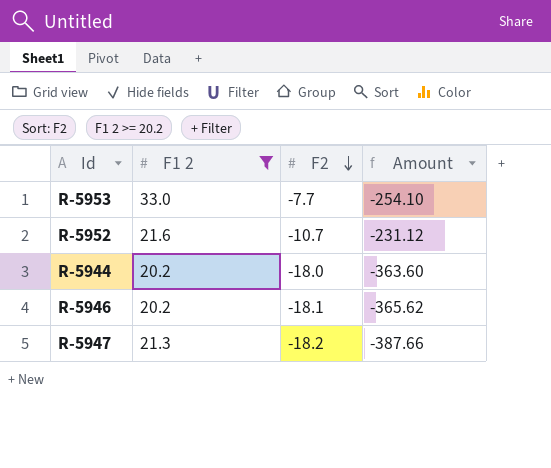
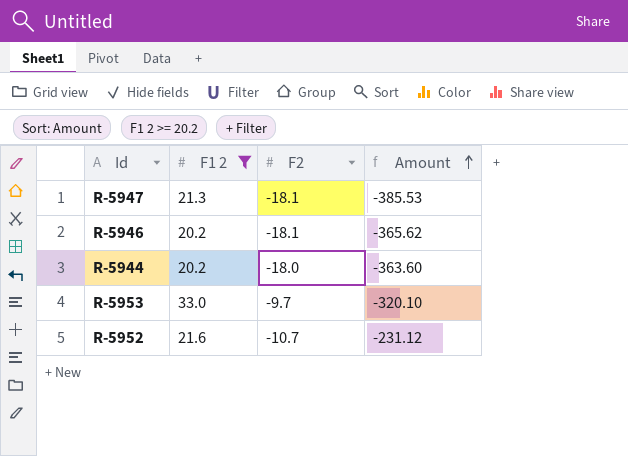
row order: F2 descending -> Amount ascending
R-5947 | F2: -18.2 -> -18.1
R-5947 | Amount: -387.66 -> -385.53
R-5953 | F2: -7.7 -> -9.7
R-5953 | Amount: -254.10 -> -320.10

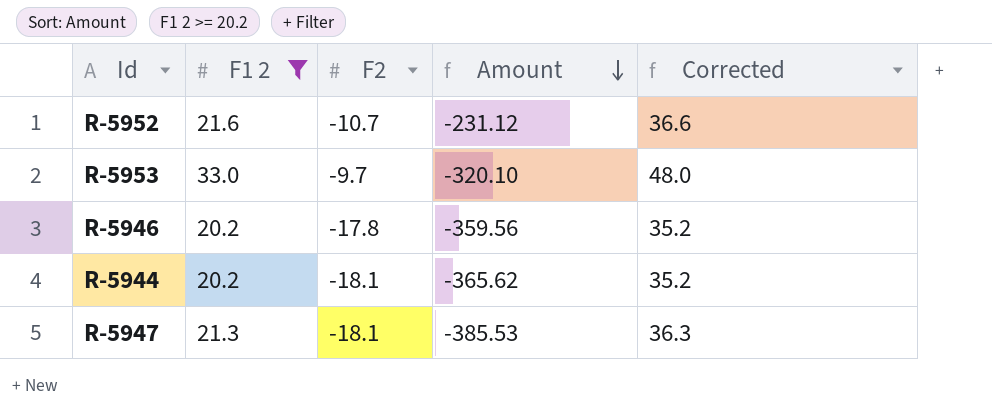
row order: Amount ascending -> Amount descending
column Corrected | formula: none -> [F1 2] + 15
R-5946 | F2: -18.1 -> -17.8
R-5946 | Amount: -365.62 -> -359.56
R-5944 | F2: -18.0 -> -18.1
R-5944 | Amount: -363.60 -> -365.62

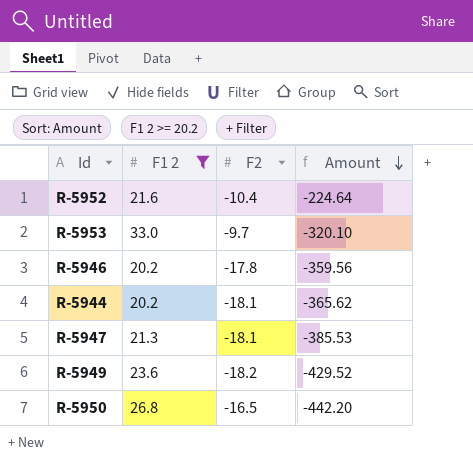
column Corrected | formula: [F1 2] + 15 -> none
R-5952 | F2: -10.7 -> -10.4
R-5952 | Amount: -231.12 -> -224.64
row R-5949: none -> 23.6 | -18.2 | -429.52
row R-5950: none -> 26.8 | -16.5 | -442.20

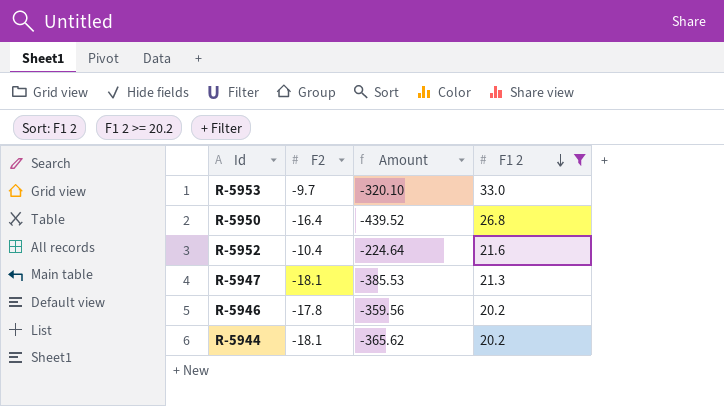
row order: Amount descending -> F1 2 descending
column F1 2 | position: 2 -> 4
row R-5949: 23.6 | -18.2 | -429.52 -> none
R-5950 | F2: -16.5 -> -16.4
R-5950 | Amount: -442.20 -> -439.52

